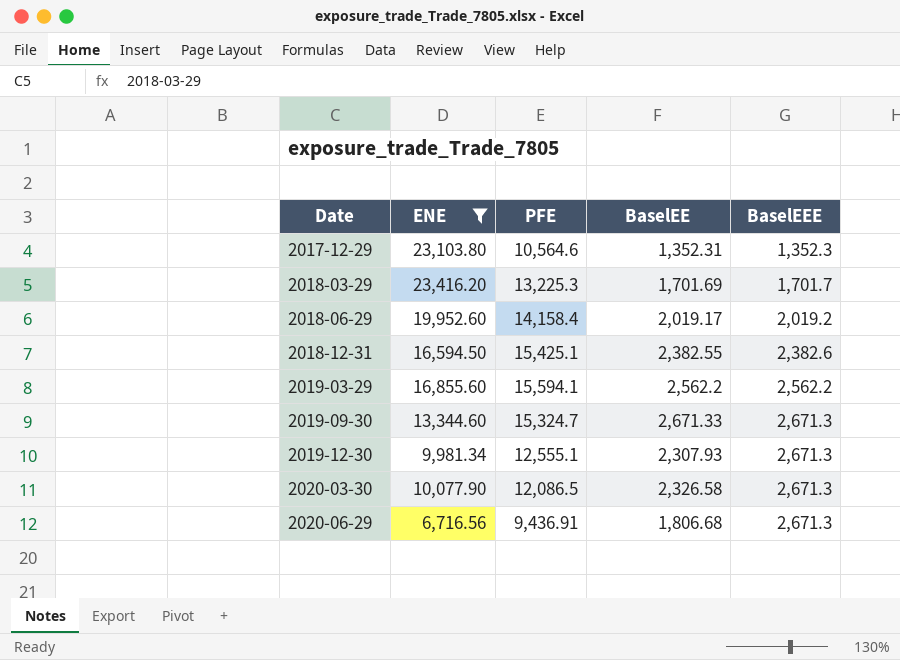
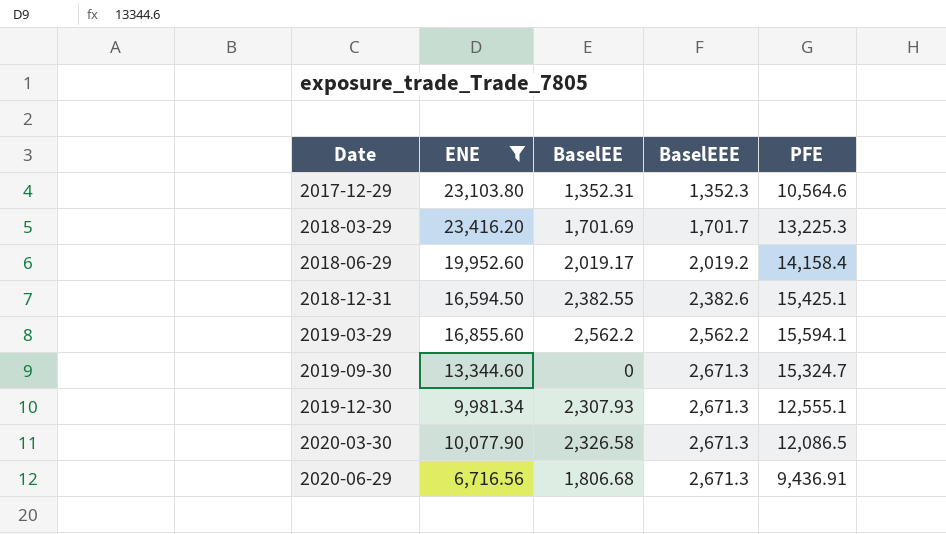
column PFE | position: 3 -> 5
2019-09-30 | BaselEE: 2,671.33 -> 0

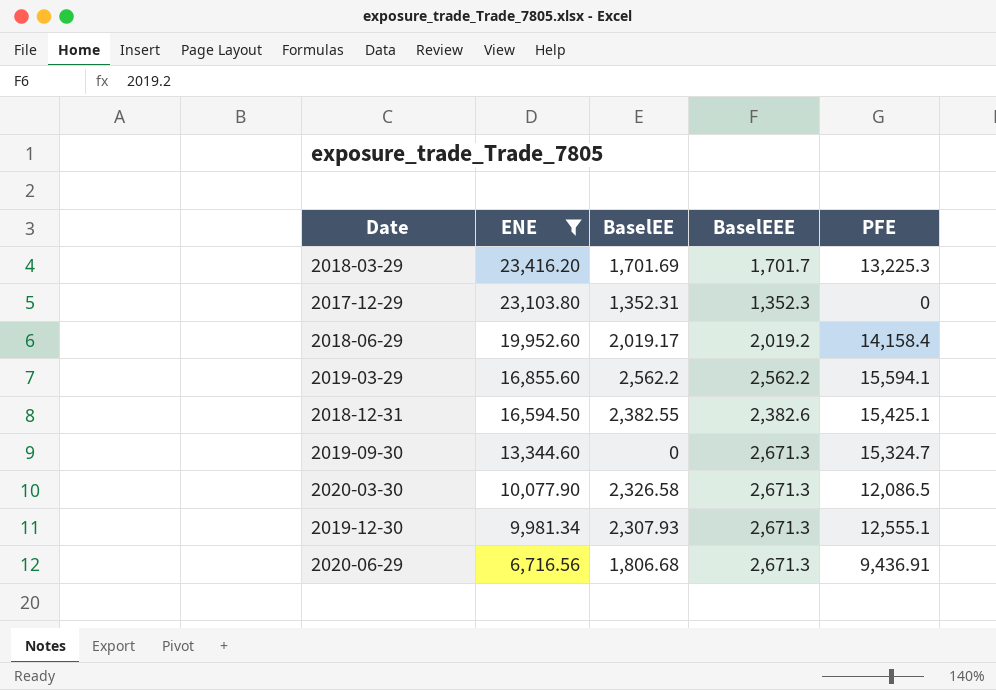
row order: Date ascending -> ENE descending
2017-12-29 | PFE: 10,564.6 -> 0

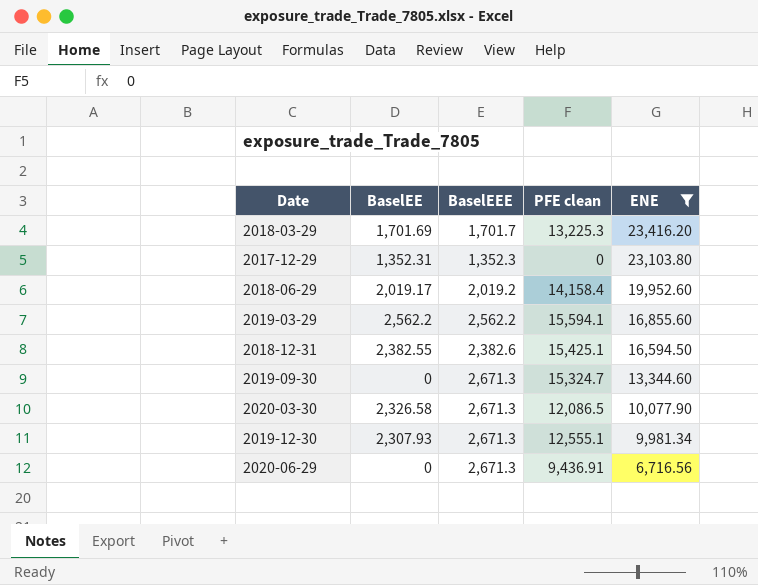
column name: PFE -> PFE clean
column ENE | position: 2 -> 5
2020-06-29 | BaselEE: 1,806.68 -> 0

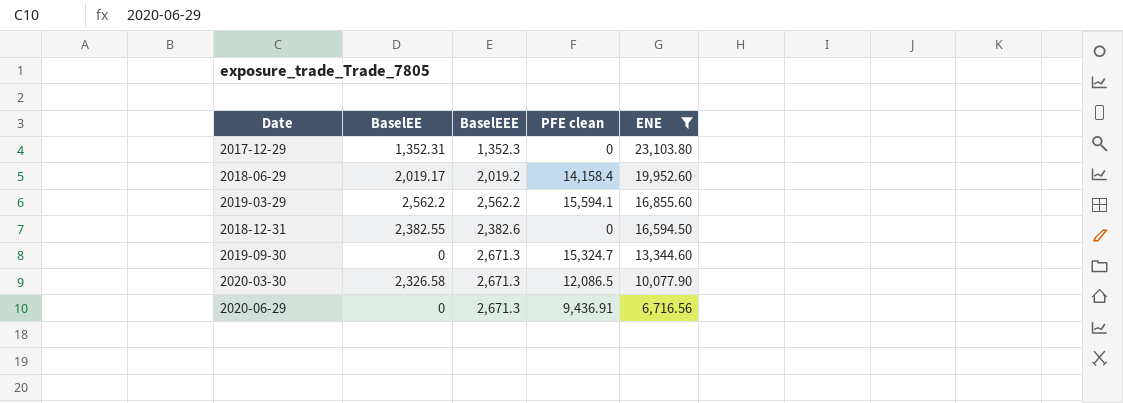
row 2018-03-29: 1,701.69 | 1,701.7 | 13,225.3 | 23,416.20 -> none
row 2019-12-30: 2,307.93 | 2,671.3 | 12,555.1 | 9,981.34 -> none
2018-12-31 | PFE clean: 15,425.1 -> 0

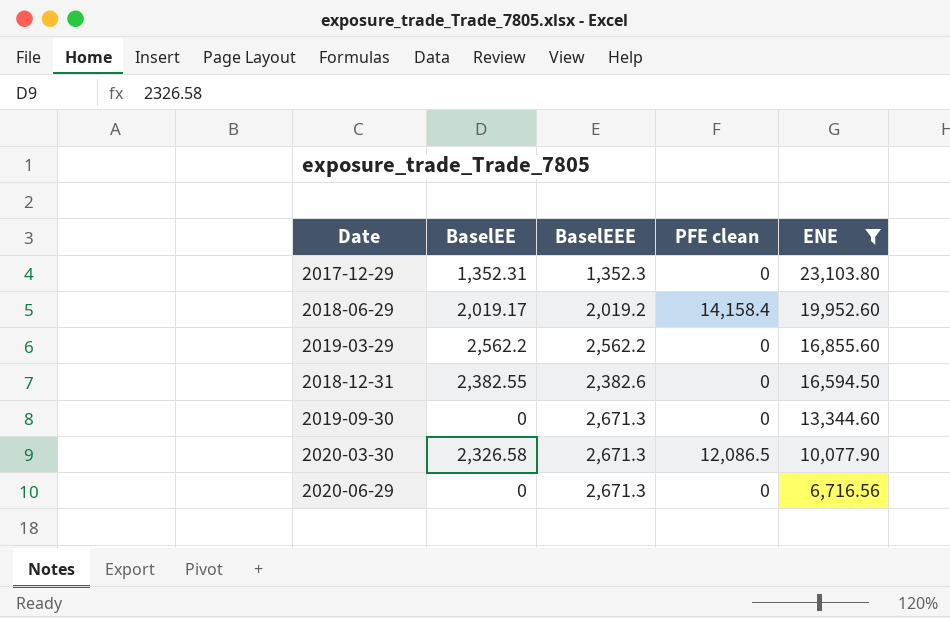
2019-03-29 | PFE clean: 15,594.1 -> 0
2019-09-30 | PFE clean: 15,324.7 -> 0
2020-06-29 | PFE clean: 9,436.91 -> 0

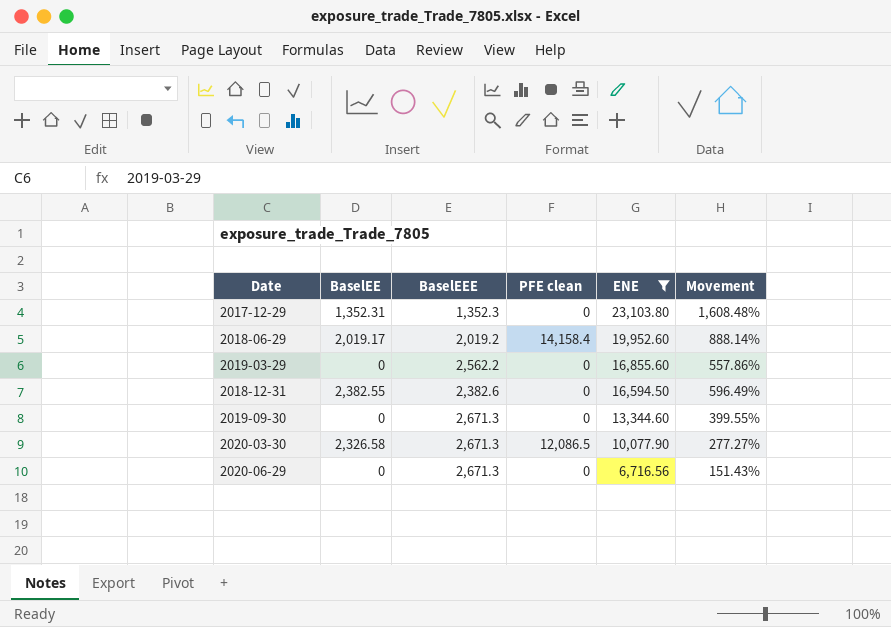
column Movement | formula: none -> ([ENE] - [BaselEEE]) / [BaselEEE]
2019-03-29 | BaselEE: 2,562.2 -> 0

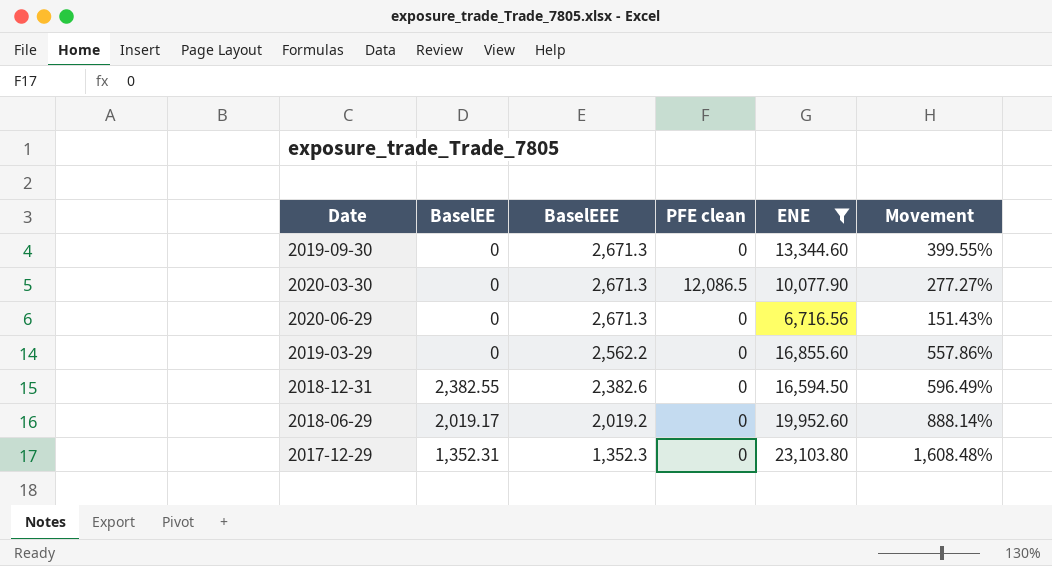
row order: ENE descending -> BaselEEE descending
2020-03-30 | BaselEE: 2,326.58 -> 0
2018-06-29 | PFE clean: 14,158.4 -> 0

